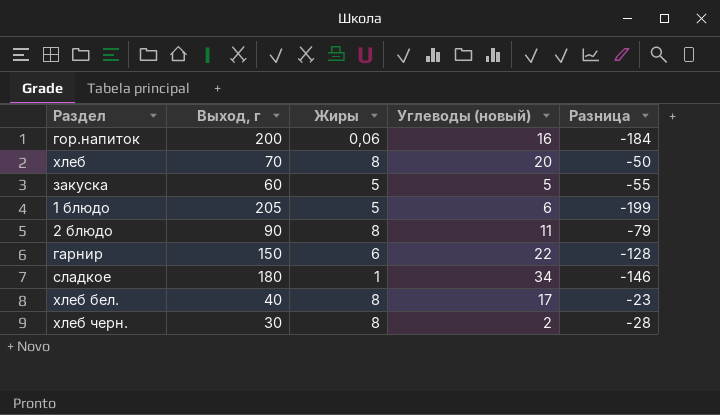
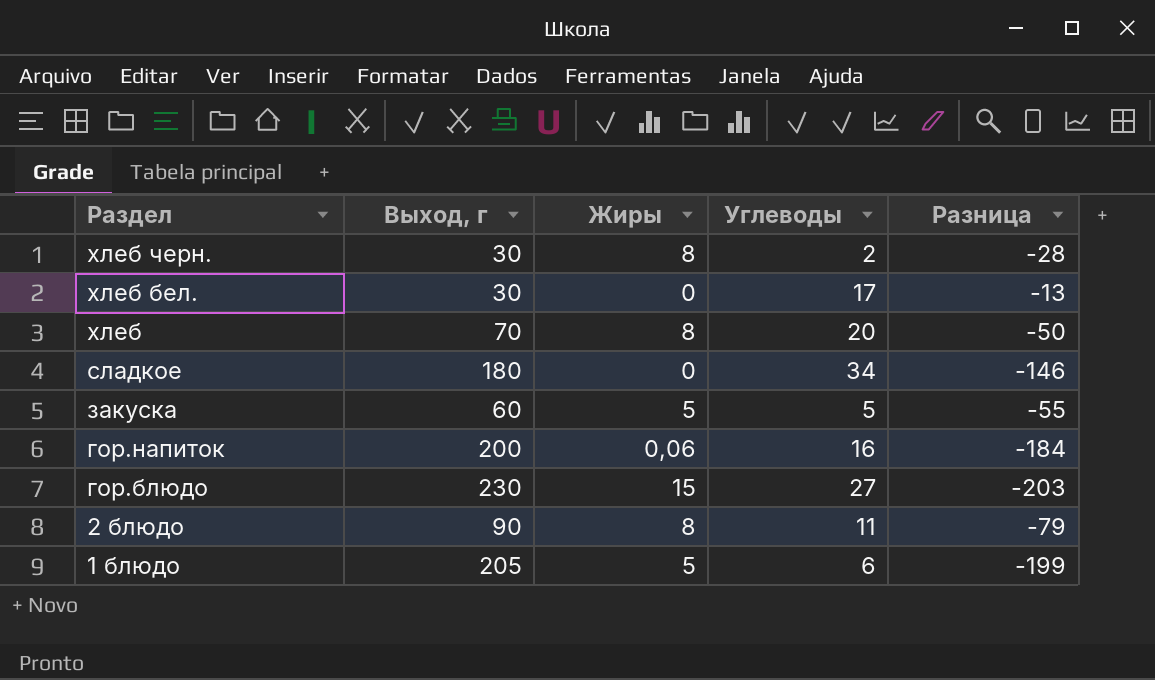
row order: none -> Раздел descending
column name: Углеводы (новый) -> Углеводы
row гарнир: 150 | 6 | 22 | -128 -> none
хлеб бел. | Выход, г: 40 -> 30
хлеб бел. | Жиры: 8 -> 0
хлеб бел. | Разница: -23 -> -13
сладкое | Жиры: 1 -> 0
row гор.блюдо: none -> 230 | 15 | 27 | -203

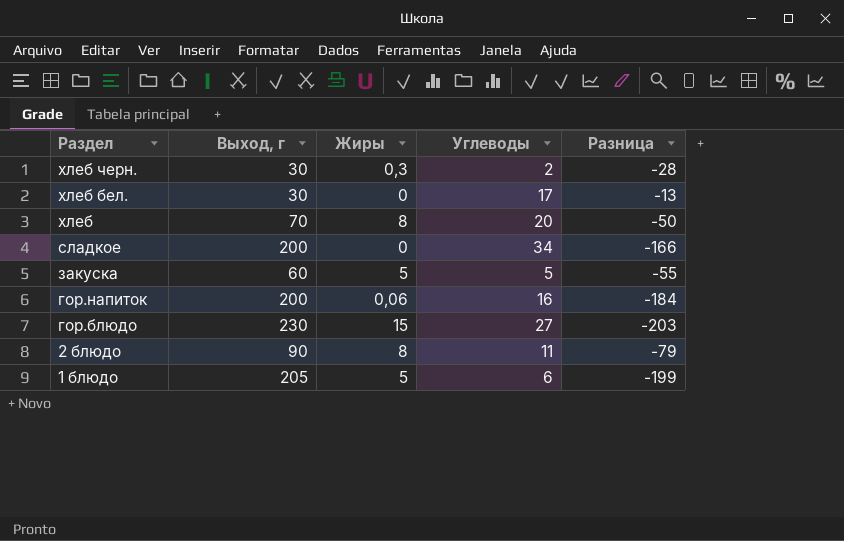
хлеб черн. | Жиры: 8 -> 0,3
сладкое | Выход, г: 180 -> 200
сладкое | Разница: -146 -> -166

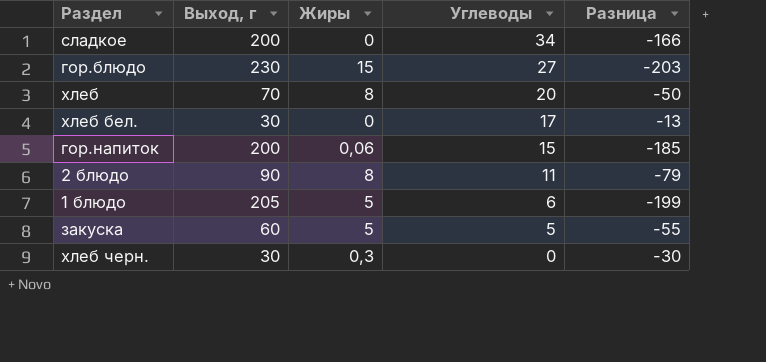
row order: Раздел descending -> Углеводы descending
гор.напиток | Углеводы: 16 -> 15
гор.напиток | Разница: -184 -> -185
хлеб черн. | Углеводы: 2 -> 0
хлеб черн. | Разница: -28 -> -30

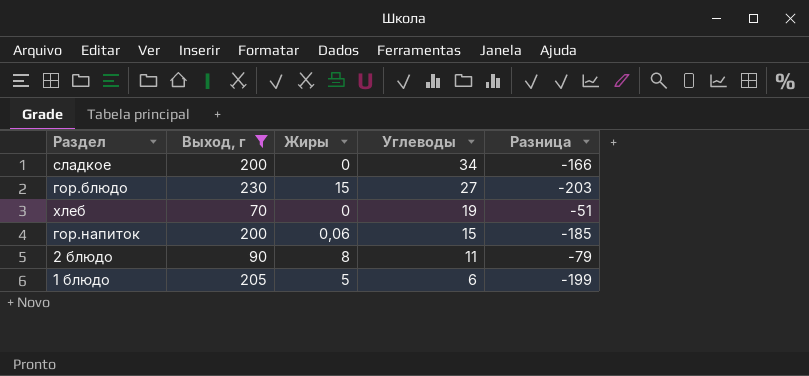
filter: none -> Выход, г >= 70
хлеб | Жиры: 8 -> 0
хлеб | Углеводы: 20 -> 19
хлеб | Разница: -50 -> -51

